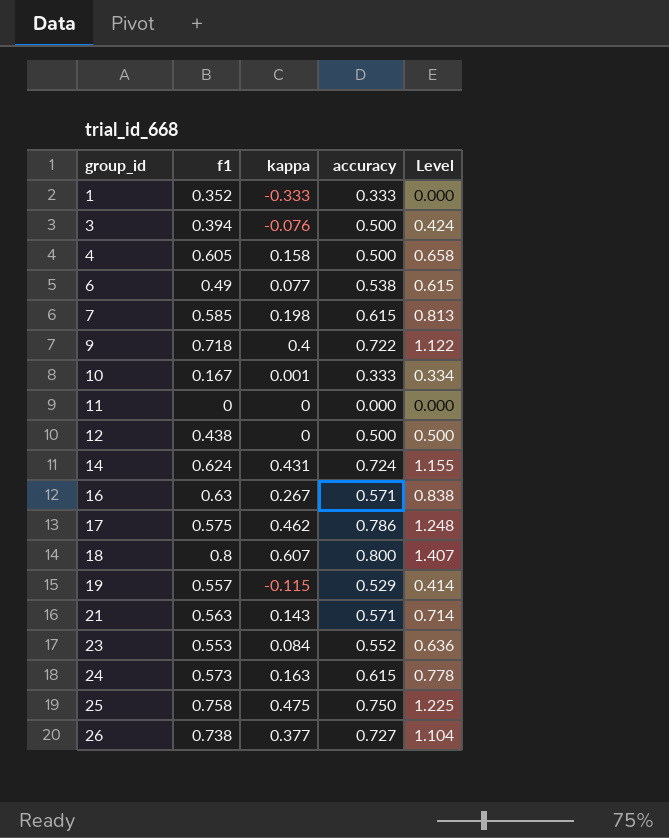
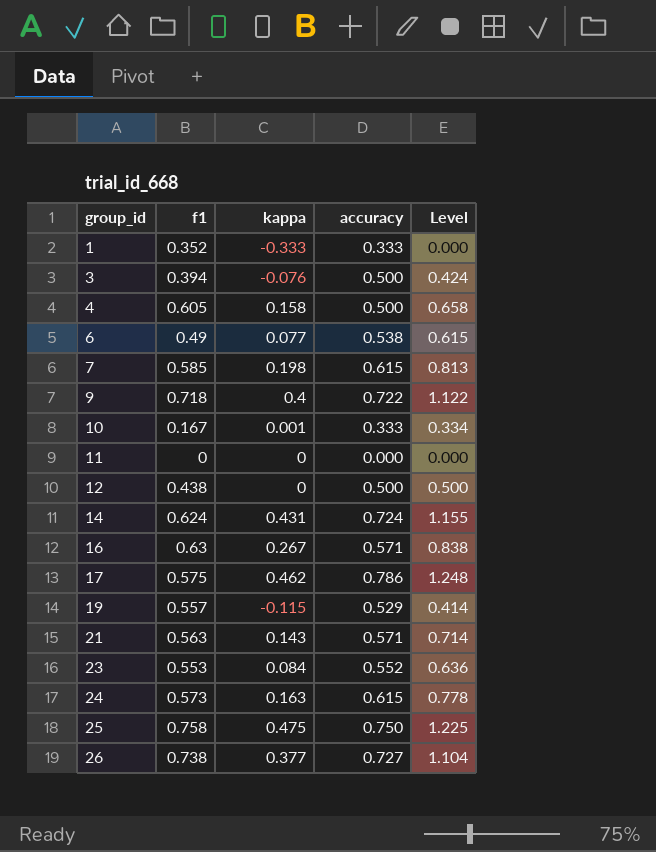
row 18: 0.8 | 0.607 | 0.800 | 1.407 -> none

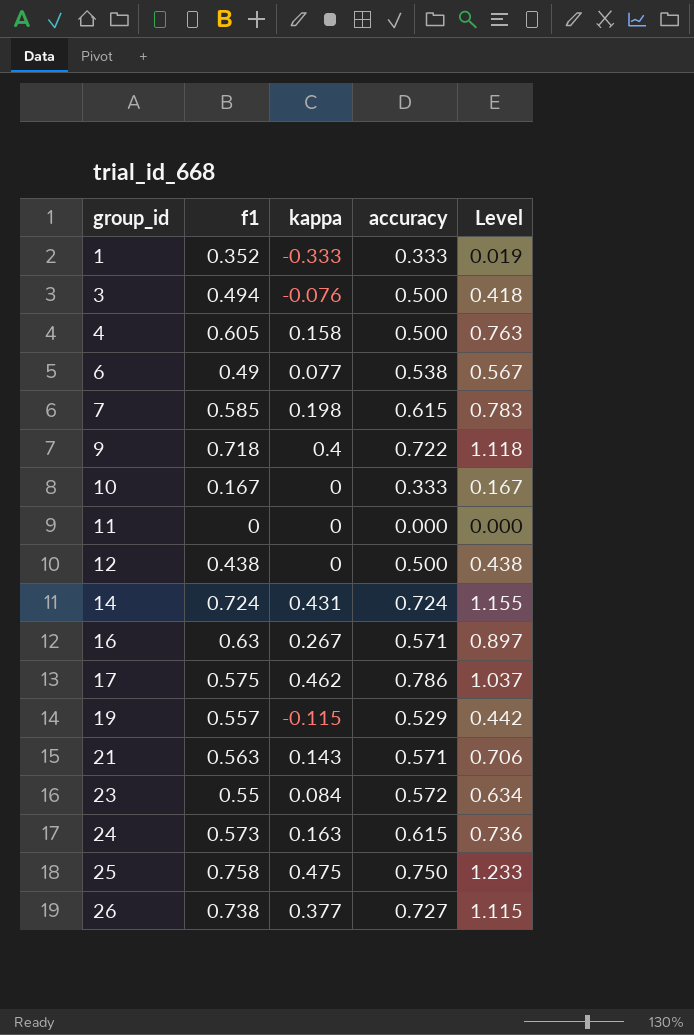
column Level | formula: [kappa] + [accuracy] -> [f1] + [kappa]
3 | f1: 0.394 -> 0.494
10 | kappa: 0.001 -> 0
14 | f1: 0.624 -> 0.724
23 | f1: 0.553 -> 0.55
23 | accuracy: 0.552 -> 0.572

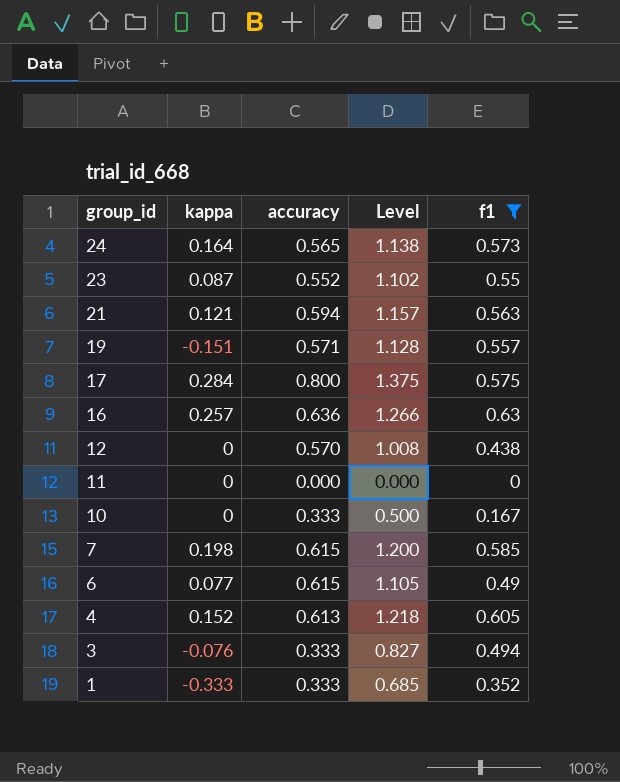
filter: none -> f1 <= 0.63
row order: group_id ascending -> group_id descending
column Level | formula: [f1] + [kappa] -> [accuracy] + [f1]
column f1 | position: 2 -> 5
24 | kappa: 0.163 -> 0.164
24 | accuracy: 0.615 -> 0.565
23 | kappa: 0.084 -> 0.087
23 | accuracy: 0.572 -> 0.552
21 | kappa: 0.143 -> 0.121
21 | accuracy: 0.571 -> 0.594
19 | kappa: -0.115 -> -0.151
19 | accuracy: 0.529 -> 0.571
17 | kappa: 0.462 -> 0.284
17 | accuracy: 0.786 -> 0.800
16 | kappa: 0.267 -> 0.257
16 | accuracy: 0.571 -> 0.636
12 | accuracy: 0.500 -> 0.570
6 | accuracy: 0.538 -> 0.615
4 | kappa: 0.158 -> 0.152
4 | accuracy: 0.500 -> 0.613
3 | accuracy: 0.500 -> 0.333

